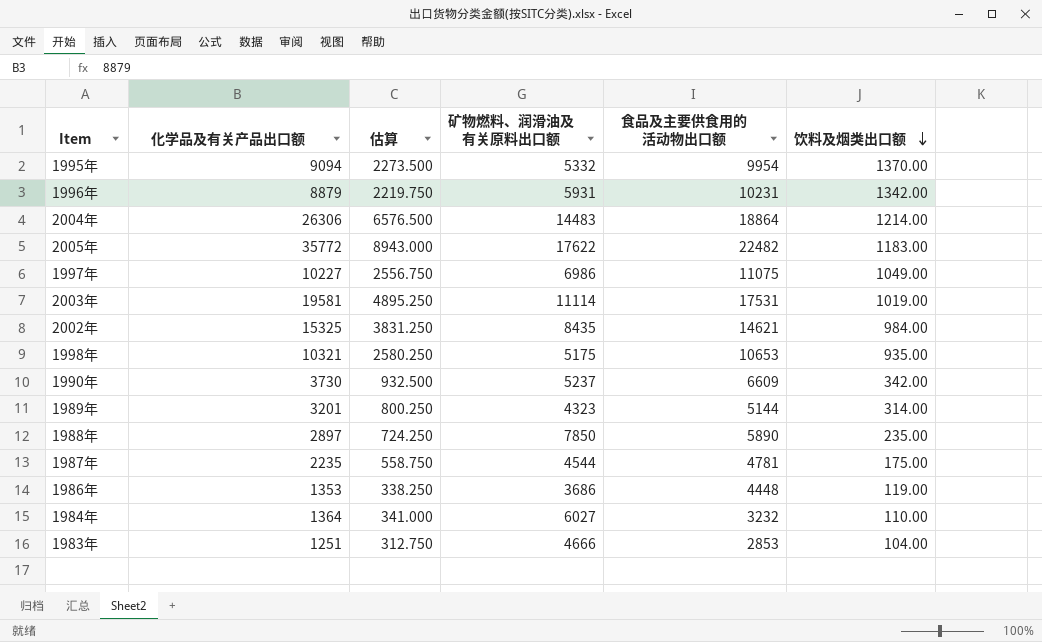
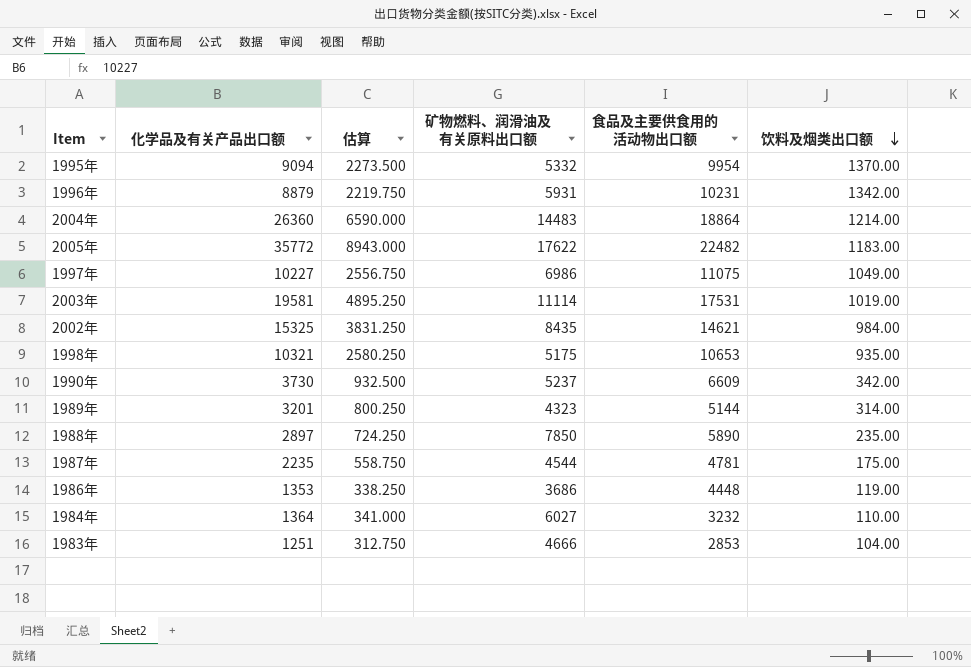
2004年 | 化学品及有关产品出口额: 26306 -> 26360
2004年 | 估算: 6576.500 -> 6590.000

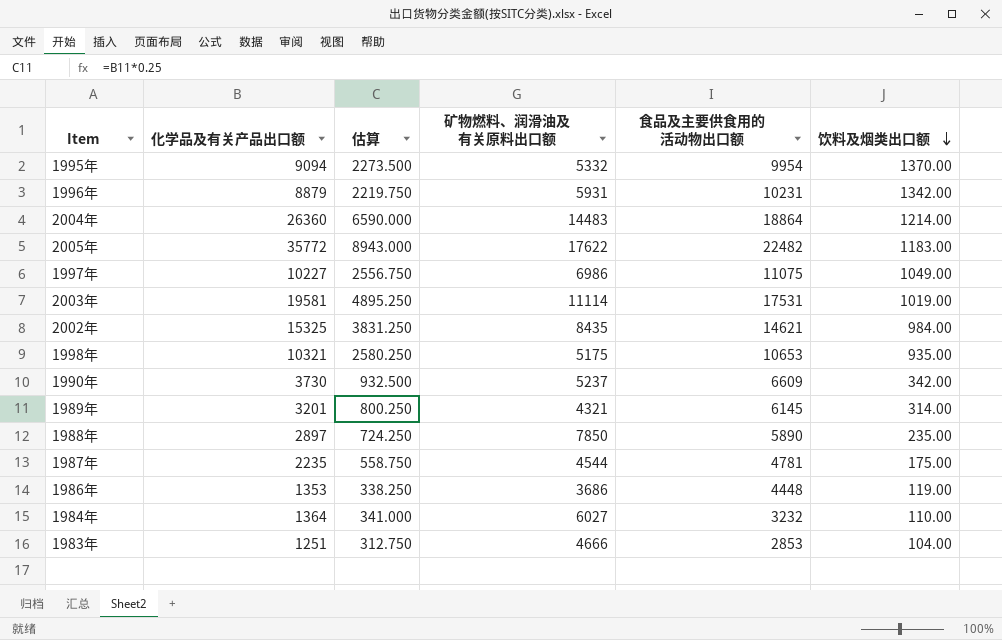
1989年 | 矿物燃料、润滑油及有关原料出口额: 4323 -> 4321
1989年 | 食品及主要供食用的活动物出口额: 5144 -> 6145

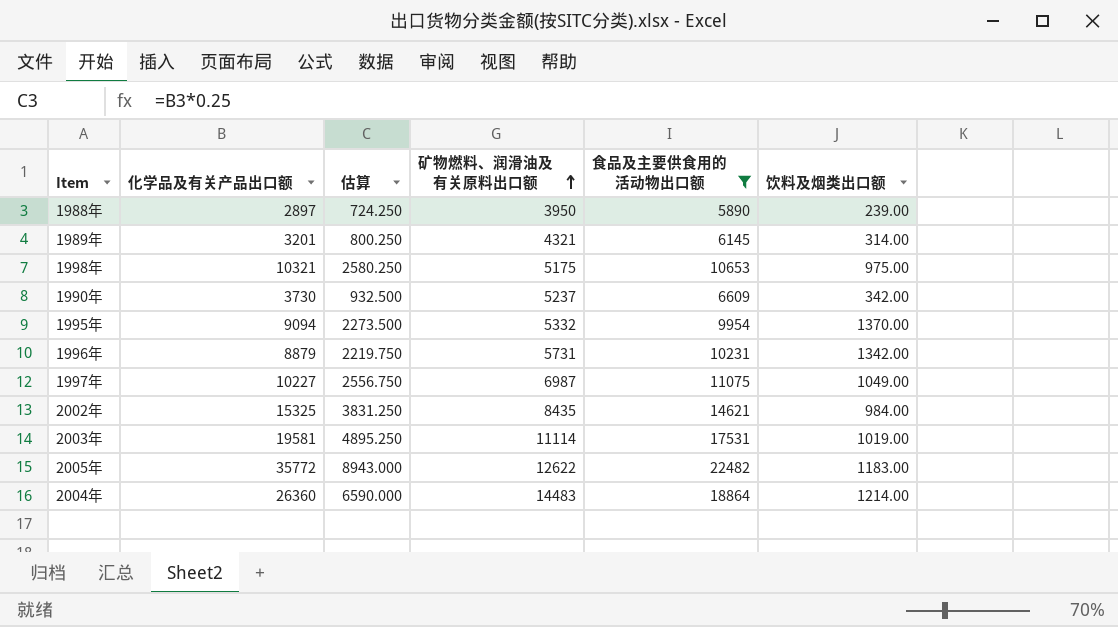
filter: none -> 食品及主要供食用的活动物出口额 >= 5890
row order: 饮料及烟类出口额 descending -> 矿物燃料、润滑油及有关原料出口额 ascending
1988年 | 矿物燃料、润滑油及有关原料出口额: 7850 -> 3950
1988年 | 饮料及烟类出口额: 235.00 -> 239.00
1998年 | 饮料及烟类出口额: 935.00 -> 975.00
1996年 | 矿物燃料、润滑油及有关原料出口额: 5931 -> 5731
1997年 | 矿物燃料、润滑油及有关原料出口额: 6986 -> 6987
2005年 | 矿物燃料、润滑油及有关原料出口额: 17622 -> 12622

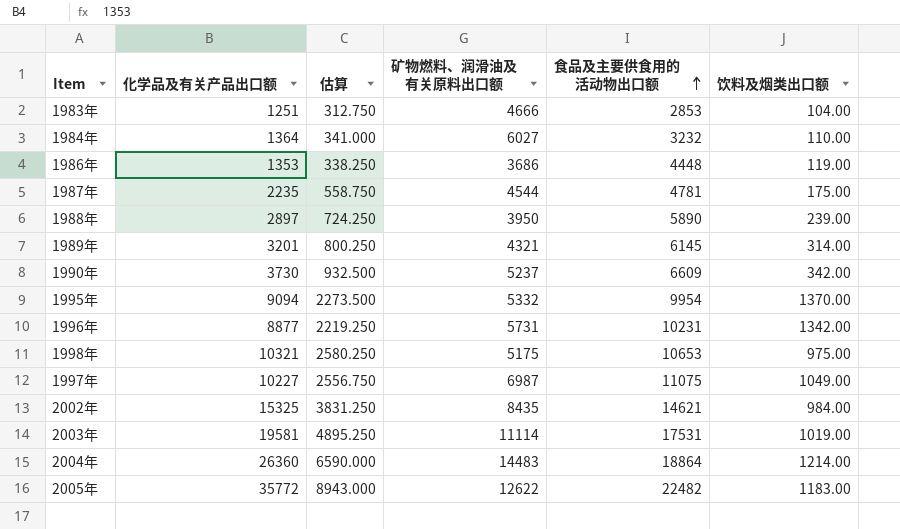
filter: 食品及主要供食用的活动物出口额 >= 5890 -> none
row order: 矿物燃料、润滑油及有关原料出口额 ascending -> 食品及主要供食用的活动物出口额 ascending
1996年 | 化学品及有关产品出口额: 8879 -> 8877
1996年 | 估算: 2219.750 -> 2219.250

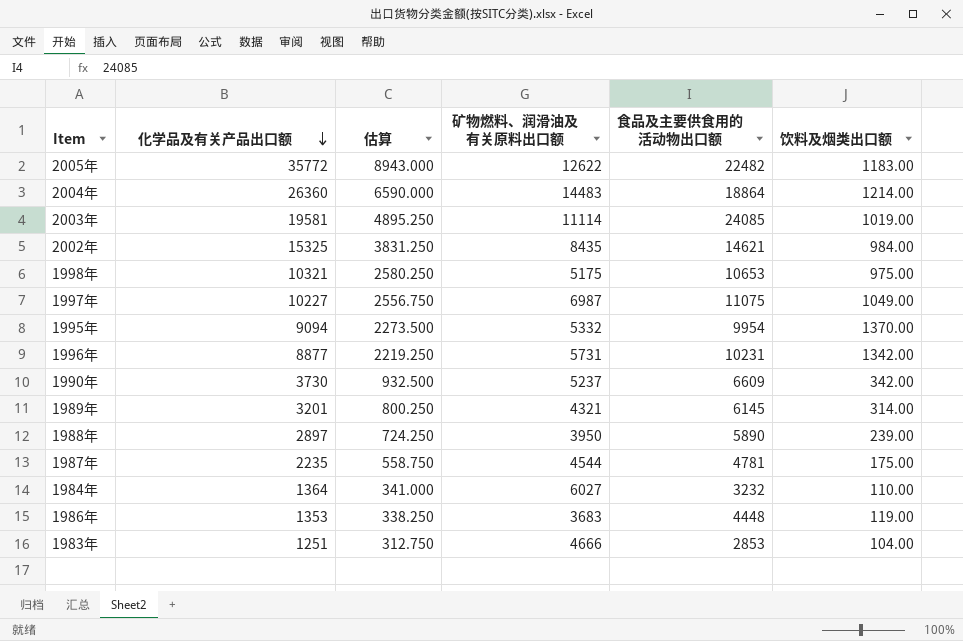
row order: 食品及主要供食用的活动物出口额 ascending -> 化学品及有关产品出口额 descending
2003年 | 食品及主要供食用的活动物出口额: 17531 -> 24085
1986年 | 矿物燃料、润滑油及有关原料出口额: 3686 -> 3683

